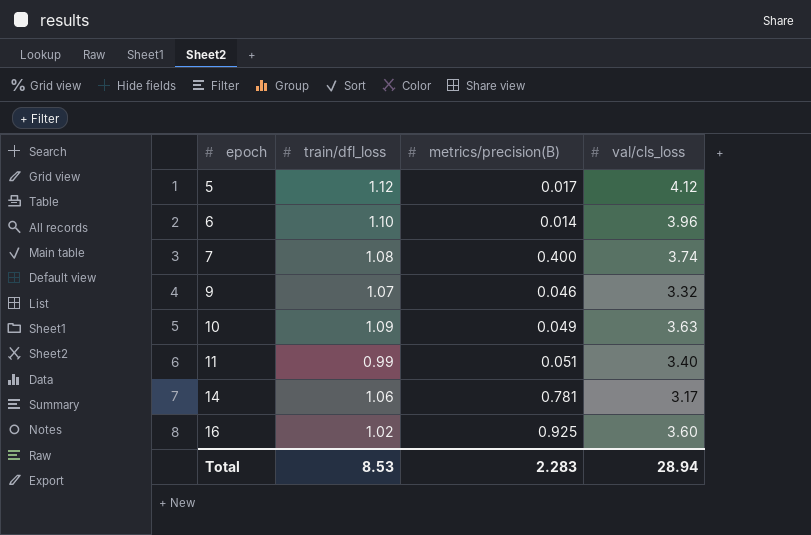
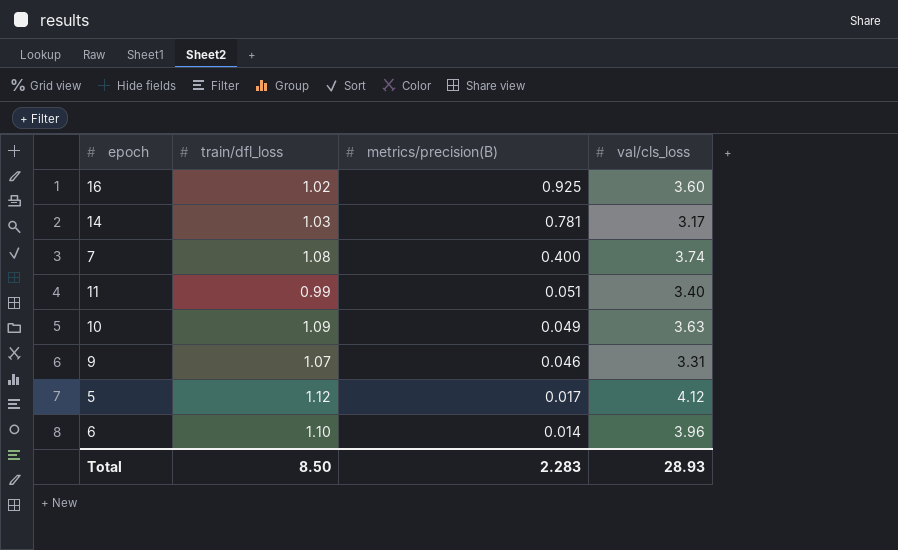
row order: epoch ascending -> metrics/precision(B) descending
14 | train/dfl_loss: 1.06 -> 1.03
9 | val/cls_loss: 3.32 -> 3.31
Total | train/dfl_loss: 8.53 -> 8.50
Total | val/cls_loss: 28.94 -> 28.93

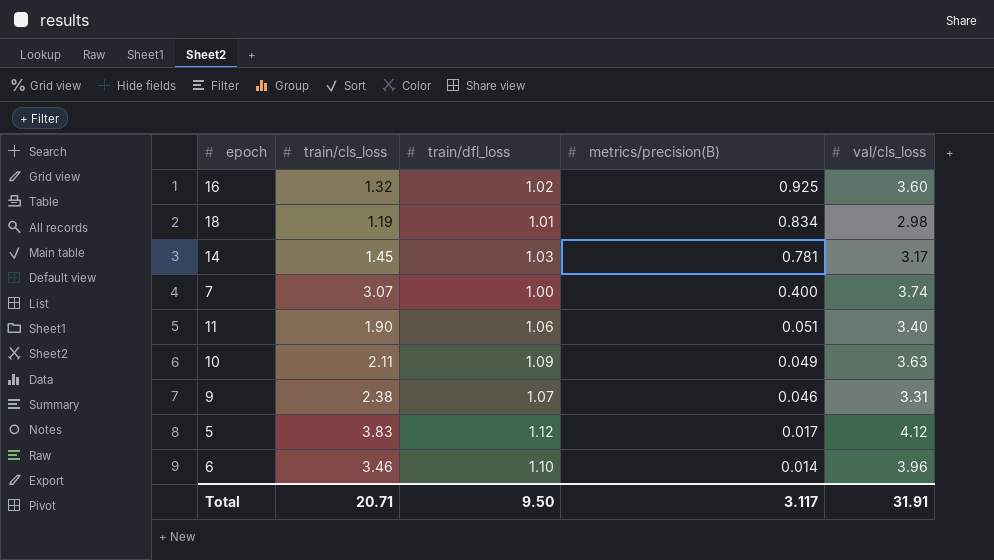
column train/cls_loss | position: none -> 2
row 18: none -> 1.19 | 1.01 | 0.834 | 2.98
7 | train/dfl_loss: 1.08 -> 1.00
11 | train/dfl_loss: 0.99 -> 1.06
Total | train/dfl_loss: 8.50 -> 9.50
Total | metrics/precision(B): 2.283 -> 3.117
Total | val/cls_loss: 28.93 -> 31.91

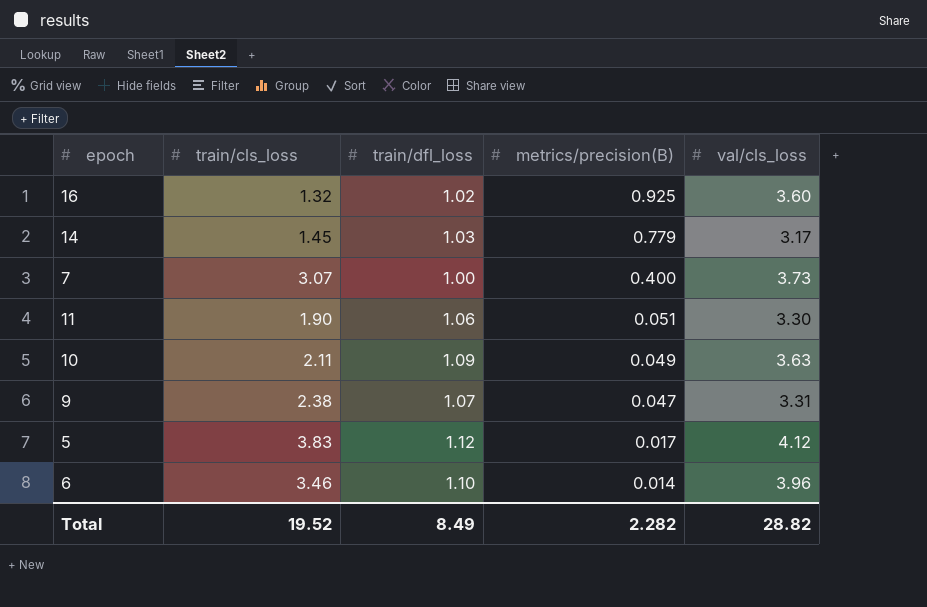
row 18: 1.19 | 1.01 | 0.834 | 2.98 -> none
14 | metrics/precision(B): 0.781 -> 0.779
7 | val/cls_loss: 3.74 -> 3.73
11 | val/cls_loss: 3.40 -> 3.30
9 | metrics/precision(B): 0.046 -> 0.047
Total | train/cls_loss: 20.71 -> 19.52
Total | train/dfl_loss: 9.50 -> 8.49
Total | metrics/precision(B): 3.117 -> 2.282
Total | val/cls_loss: 31.91 -> 28.82

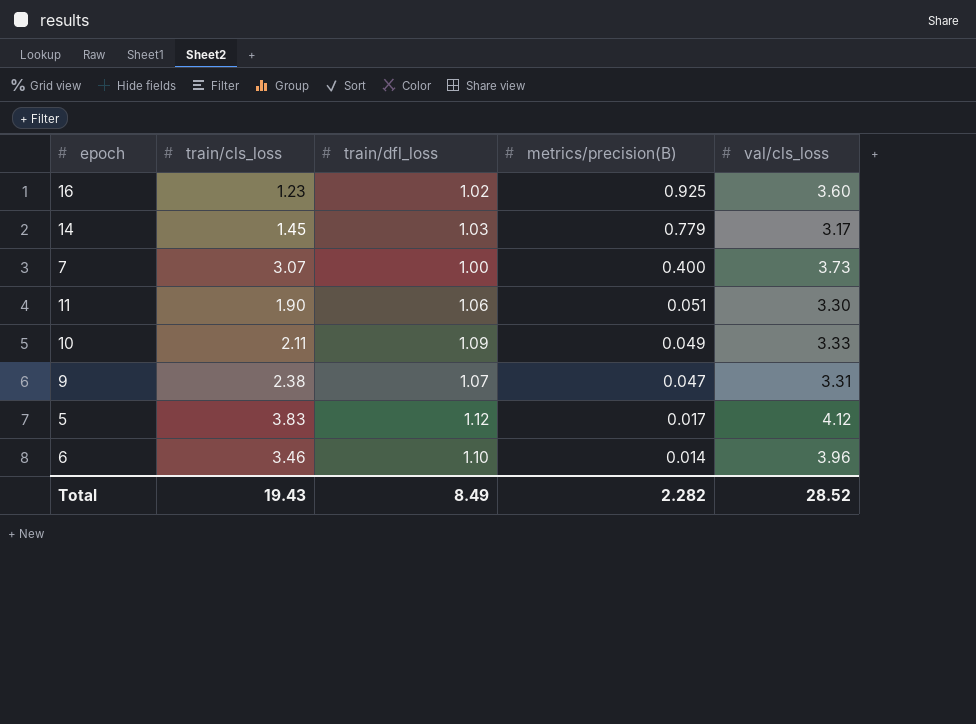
16 | train/cls_loss: 1.32 -> 1.23
10 | val/cls_loss: 3.63 -> 3.33
Total | train/cls_loss: 19.52 -> 19.43
Total | val/cls_loss: 28.82 -> 28.52

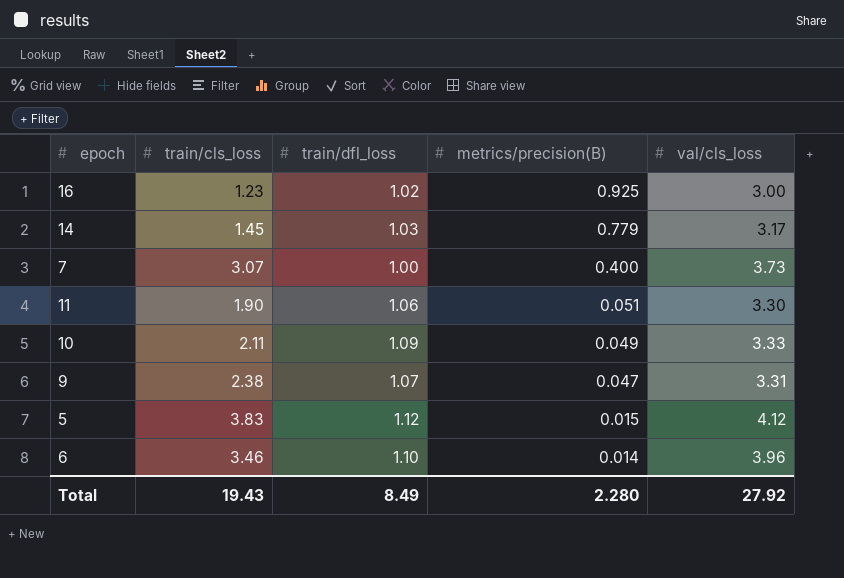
16 | val/cls_loss: 3.60 -> 3.00
5 | metrics/precision(B): 0.017 -> 0.015
Total | metrics/precision(B): 2.282 -> 2.280
Total | val/cls_loss: 28.52 -> 27.92

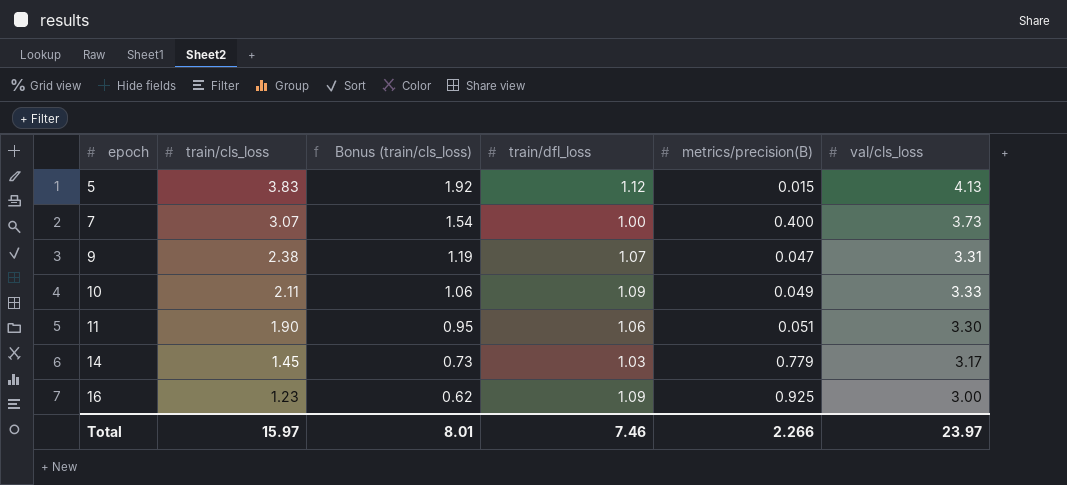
row order: metrics/precision(B) descending -> epoch ascending
column Bonus (train/cls_loss) | formula: none -> [train/cls_loss] * 0.5
row 6: 3.46 | 1.10 | 0.014 | 3.96 -> none
5 | val/cls_loss: 4.12 -> 4.13
16 | train/dfl_loss: 1.02 -> 1.09
Total | train/cls_loss: 19.43 -> 15.97
Total | train/dfl_loss: 8.49 -> 7.46
Total | metrics/precision(B): 2.280 -> 2.266
Total | val/cls_loss: 27.92 -> 23.97

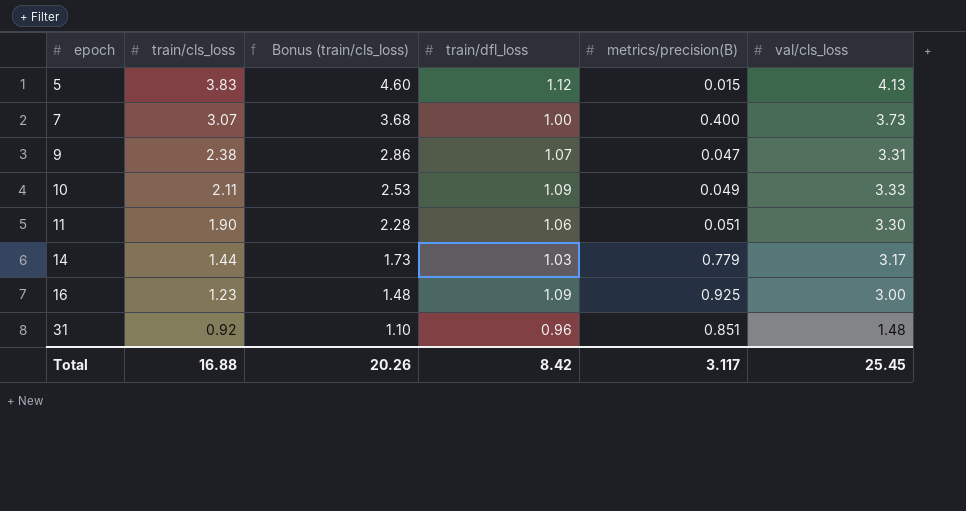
column Bonus (train/cls_loss) | formula: [train/cls_loss] * 0.5 -> [train/cls_loss] * 1.2
14 | train/cls_loss: 1.45 -> 1.44
row 31: none -> 0.92 | 1.10 | 0.96 | 0.851 | 1.48
Total | train/cls_loss: 15.97 -> 16.88
Total | Bonus (train/cls_loss): 8.01 -> 20.26
Total | train/dfl_loss: 7.46 -> 8.42
Total | metrics/precision(B): 2.266 -> 3.117
Total | val/cls_loss: 23.97 -> 25.45

